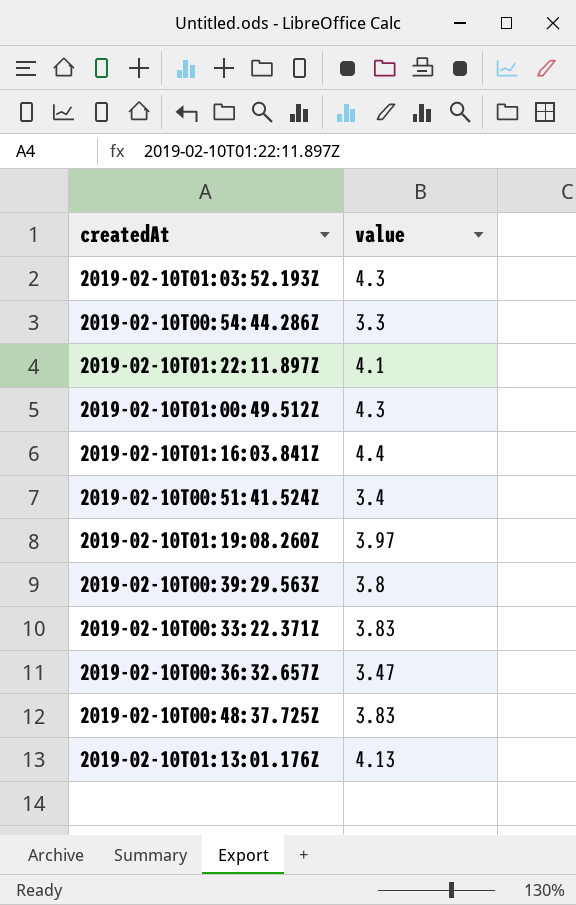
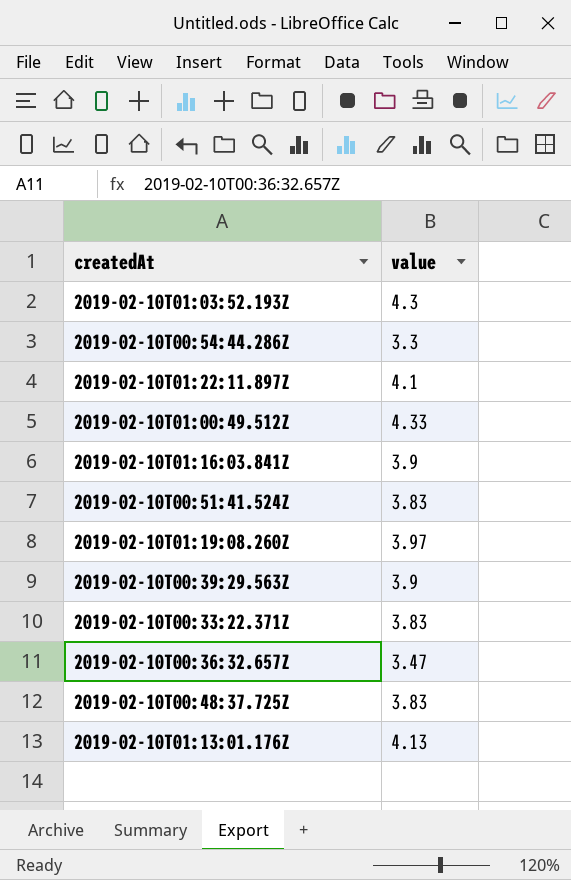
2019-02-10T01:00:49.512Z | value: 4.3 -> 4.33
2019-02-10T01:16:03.841Z | value: 4.4 -> 3.9
2019-02-10T00:51:41.524Z | value: 3.4 -> 3.83
2019-02-10T00:39:29.563Z | value: 3.8 -> 3.9

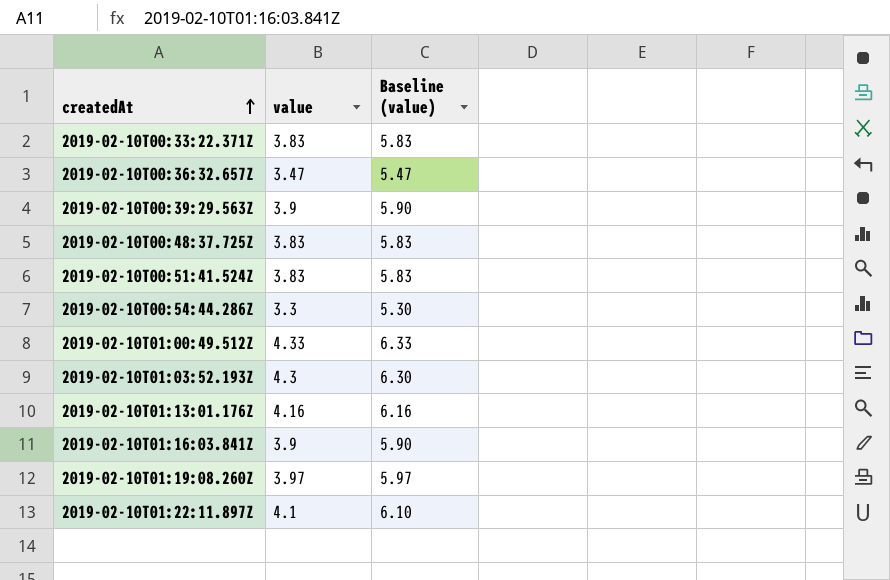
row order: none -> createdAt ascending
column Baseline (value) | formula: none -> [value] + 2
2019-02-10T01:13:01.176Z | value: 4.13 -> 4.16

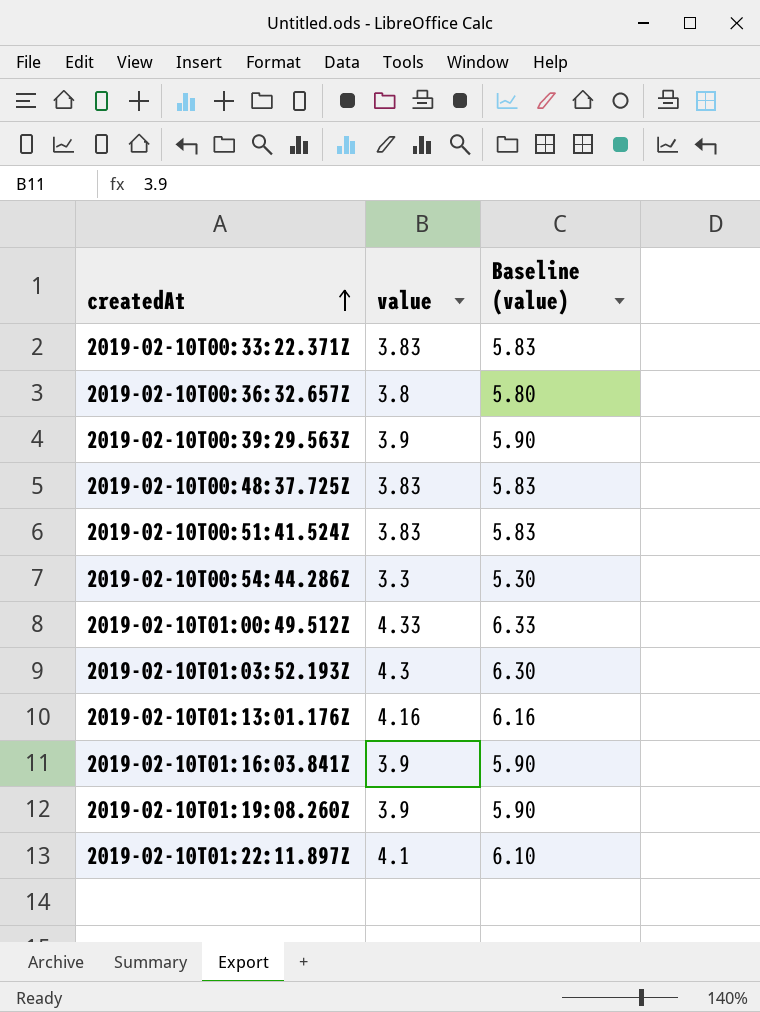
2019-02-10T00:36:32.657Z | value: 3.47 -> 3.8
2019-02-10T00:36:32.657Z | Baseline (value): 5.47 -> 5.80
2019-02-10T01:19:08.260Z | value: 3.97 -> 3.9
2019-02-10T01:19:08.260Z | Baseline (value): 5.97 -> 5.90

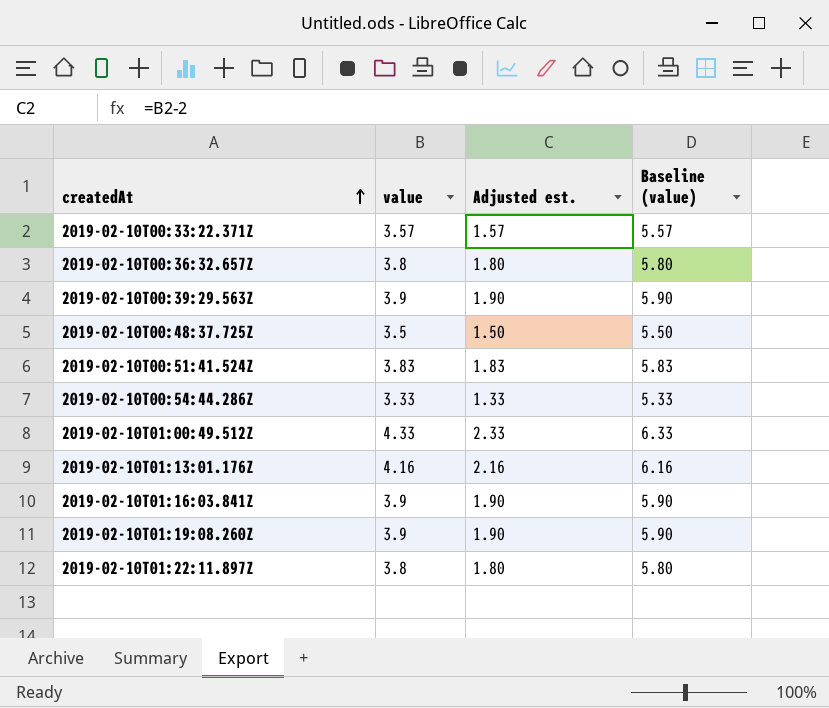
column Adjusted est. | formula: none -> [value] - 2
row 2019-02-10T01:03:52.193Z: 4.3 | 6.30 -> none
2019-02-10T00:33:22.371Z | value: 3.83 -> 3.57
2019-02-10T00:33:22.371Z | Baseline (value): 5.83 -> 5.57
2019-02-10T00:48:37.725Z | value: 3.83 -> 3.5
2019-02-10T00:48:37.725Z | Baseline (value): 5.83 -> 5.50
2019-02-10T00:54:44.286Z | value: 3.3 -> 3.33
2019-02-10T00:54:44.286Z | Baseline (value): 5.30 -> 5.33
2019-02-10T01:22:11.897Z | value: 4.1 -> 3.8
2019-02-10T01:22:11.897Z | Baseline (value): 6.10 -> 5.80

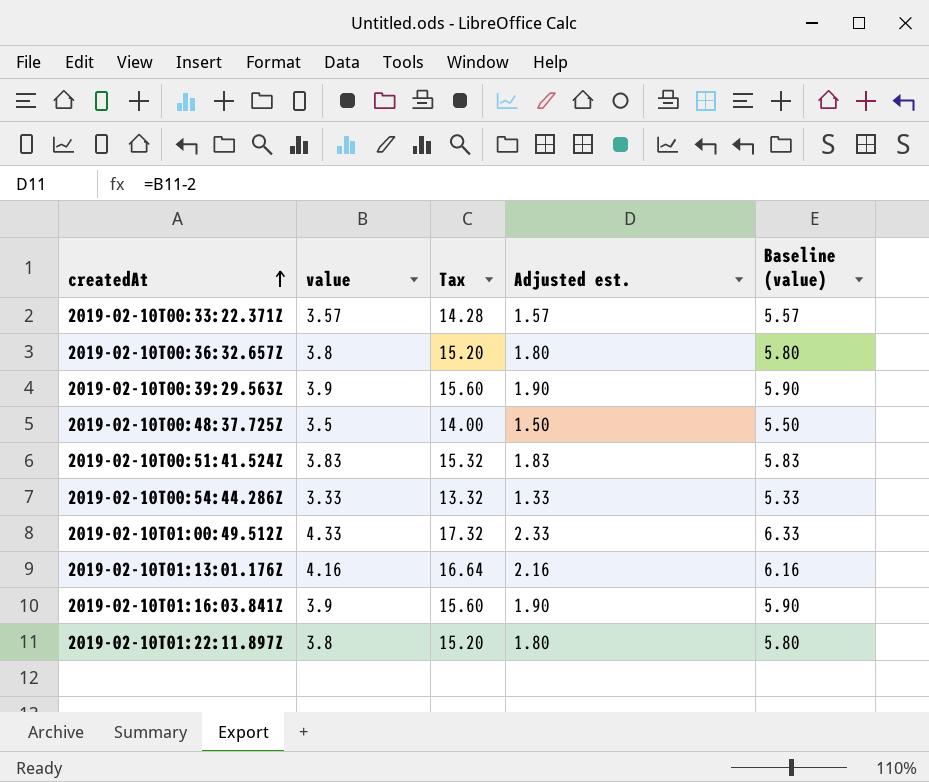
column Tax | formula: none -> [value] * 4
row 2019-02-10T01:19:08.260Z: 3.9 | 1.90 | 5.90 -> none

